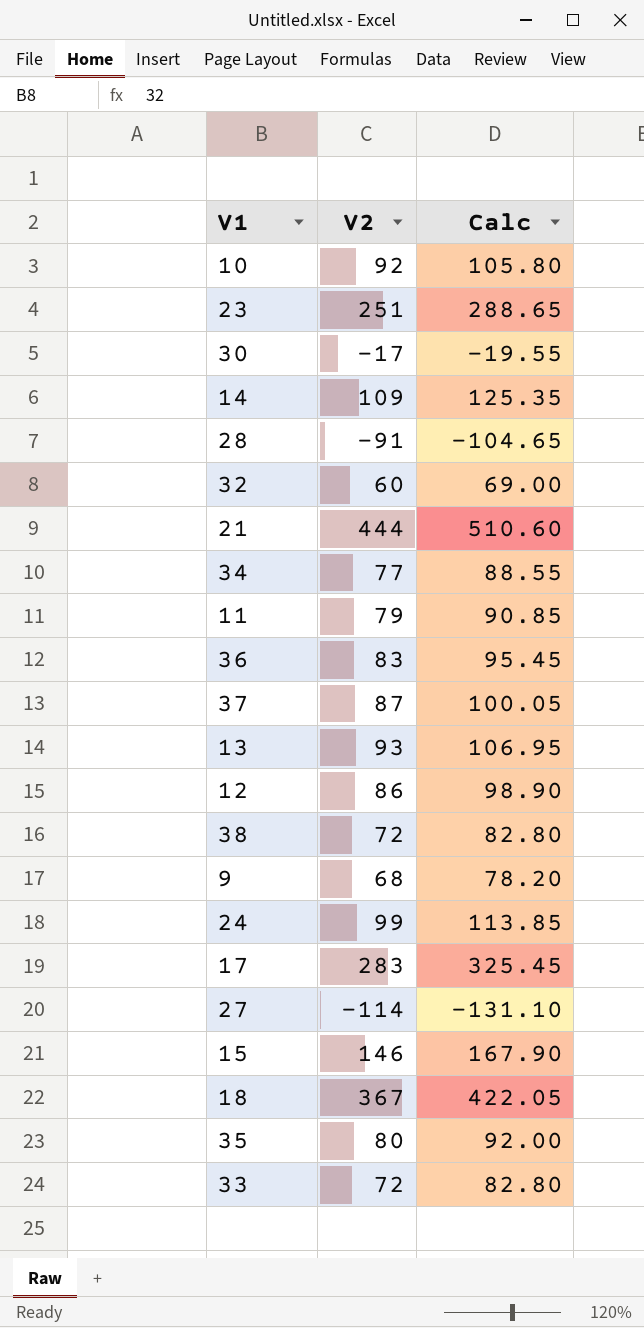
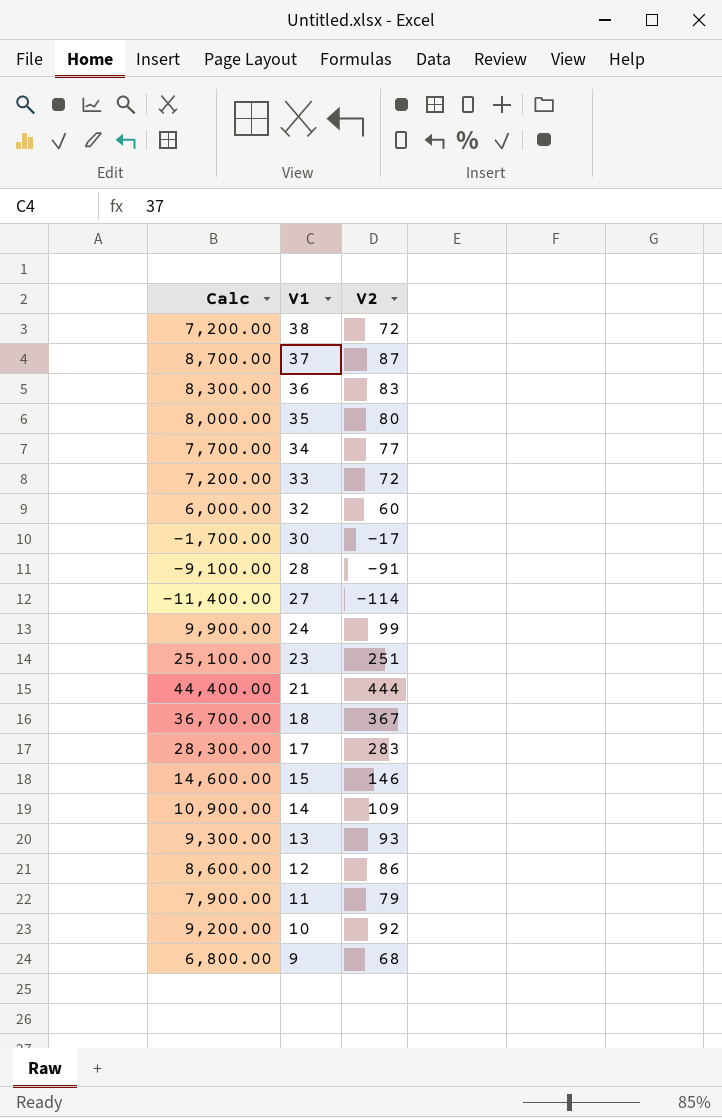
row order: none -> V1 descending
column Calc | formula: [V2] * 1.15 -> [V2] * 100
column Calc | position: 3 -> 1

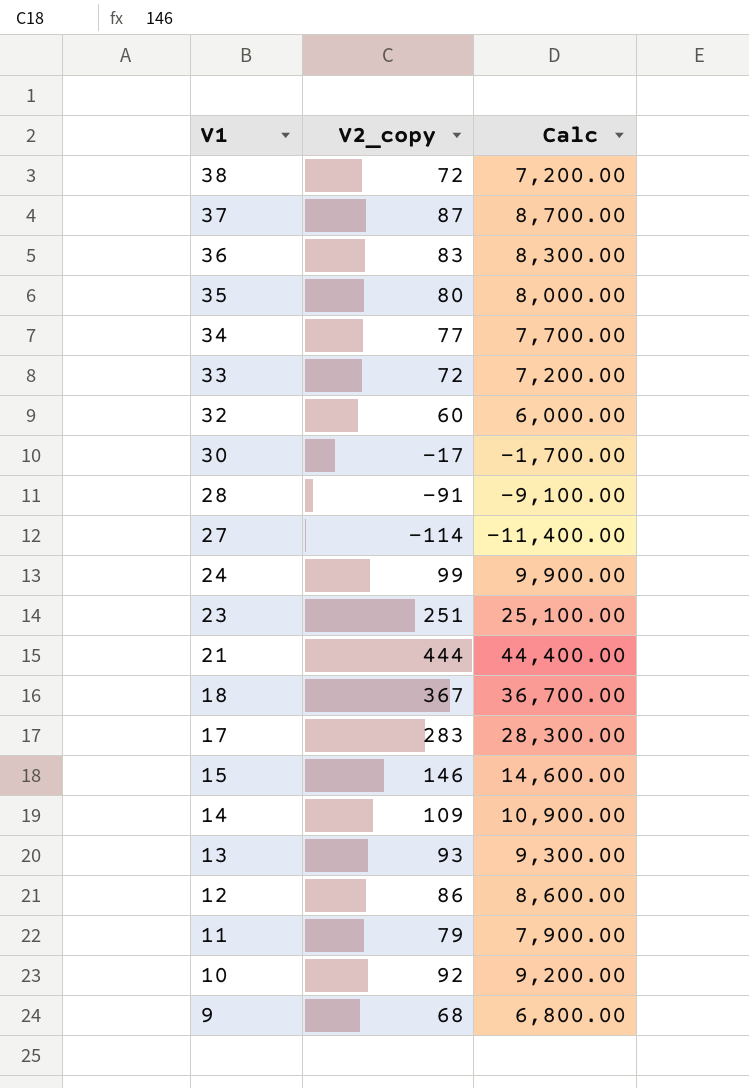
column name: V2 -> V2_copy
column Calc | position: 1 -> 3

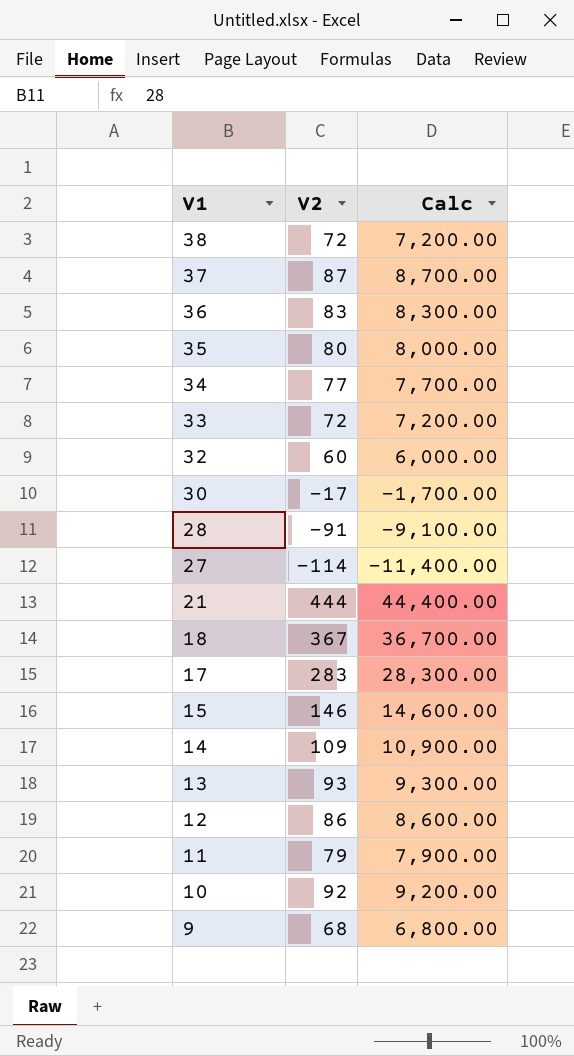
column name: V2_copy -> V2
row 24: 99 | 9,900.00 -> none
row 23: 251 | 25,100.00 -> none

